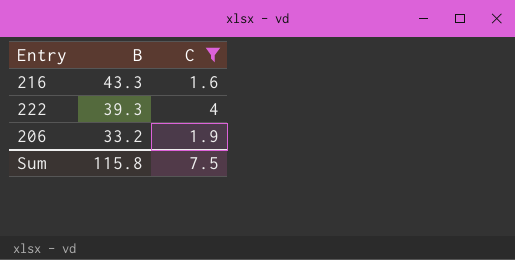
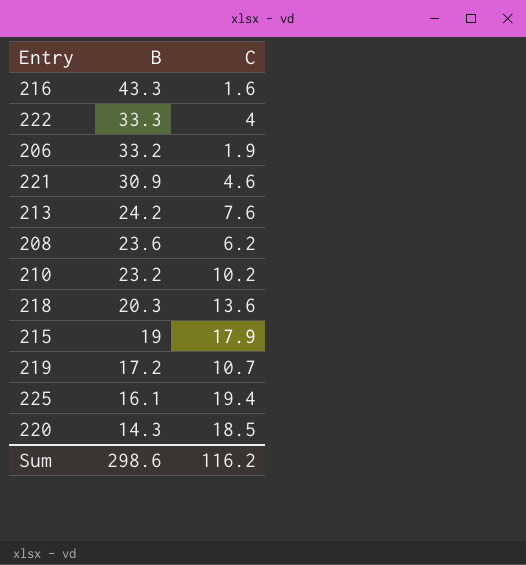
filter: C <= 4 -> none
222 | B: 39.3 -> 33.3
Sum | B: 115.8 -> 298.6
Sum | C: 7.5 -> 116.2

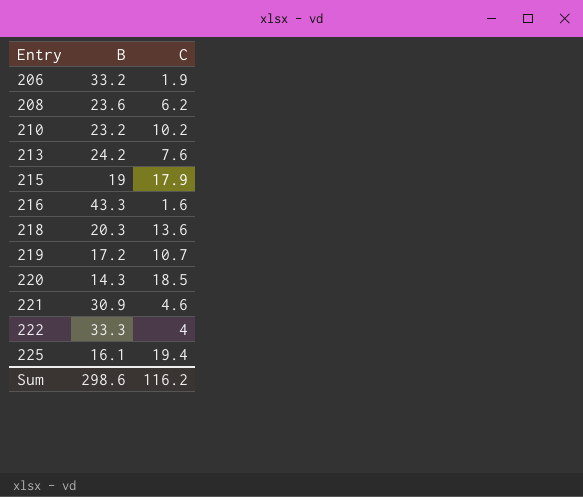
row order: B descending -> Entry ascending

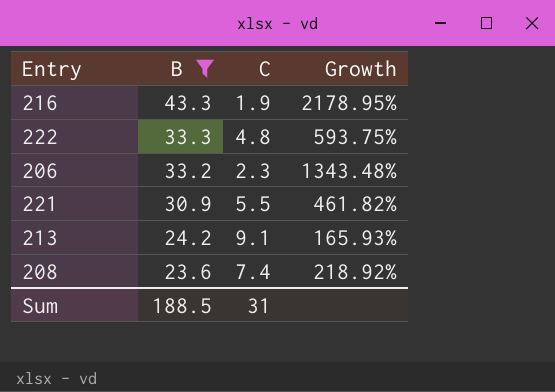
filter: none -> B >= 23.6
row order: Entry ascending -> B descending
column Growth | formula: none -> ([B] - [C]) / [C]
216 | C: 1.6 -> 1.9
222 | C: 4 -> 4.8
206 | C: 1.9 -> 2.3
221 | C: 4.6 -> 5.5
213 | C: 7.6 -> 9.1
208 | C: 6.2 -> 7.4
Sum | B: 298.6 -> 188.5
Sum | C: 116.2 -> 31

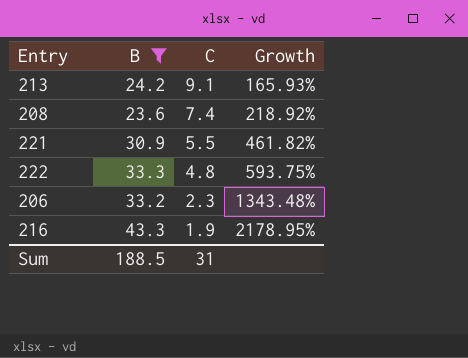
row order: B descending -> C descending

